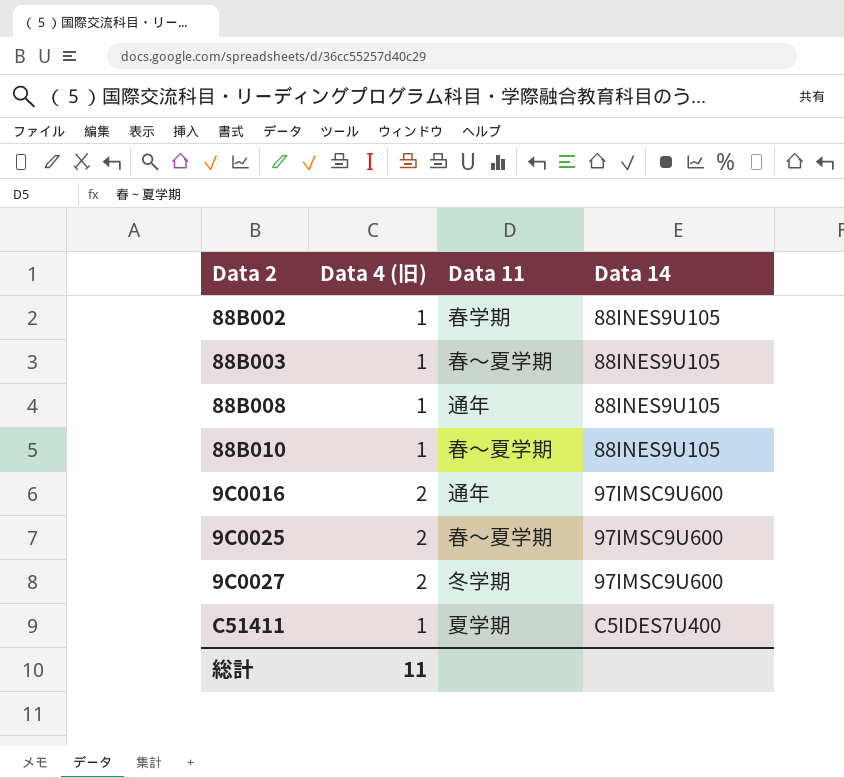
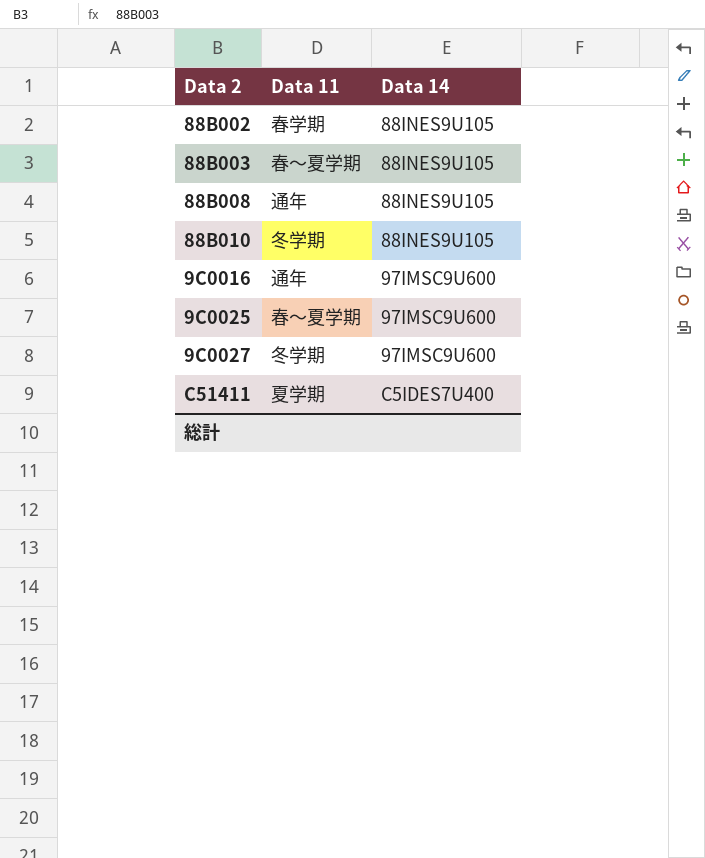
column Data 4 (旧) | position: 2 -> none
88B010 | Data 11: 春～夏学期 -> 冬学期

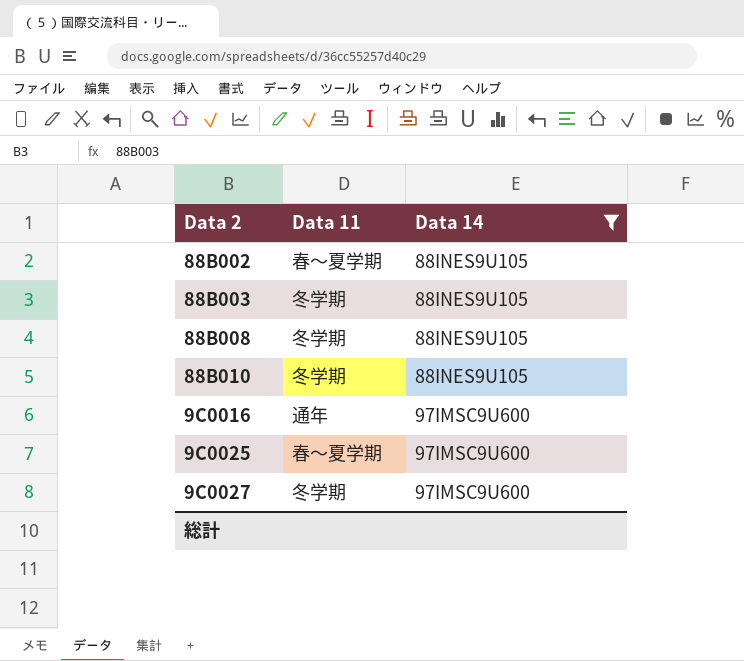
filter: none -> Data 14 != C5IDES7U400
88B002 | Data 11: 春学期 -> 春～夏学期
88B003 | Data 11: 春～夏学期 -> 冬学期
88B008 | Data 11: 通年 -> 冬学期

